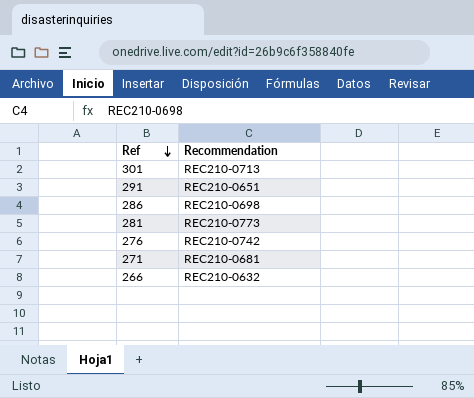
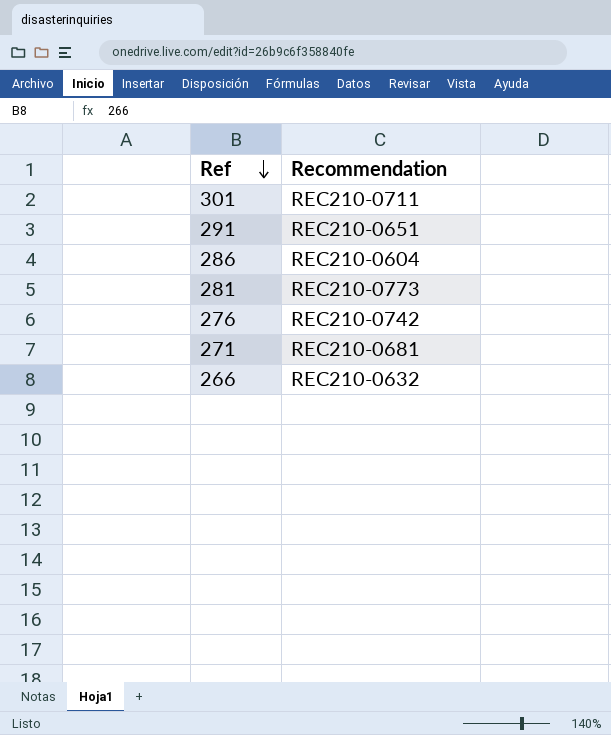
301 | Recommendation: REC210-0713 -> REC210-0711
286 | Recommendation: REC210-0698 -> REC210-0604

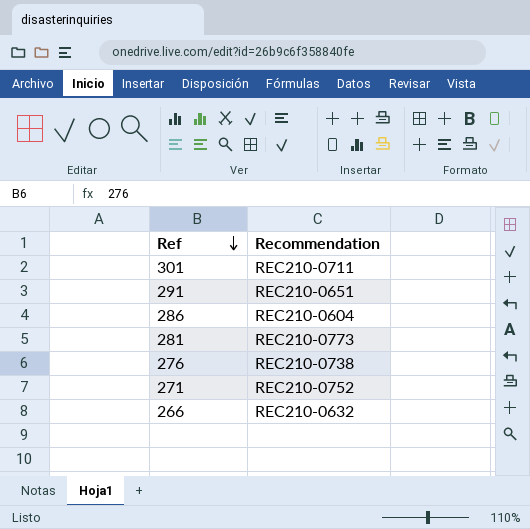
276 | Recommendation: REC210-0742 -> REC210-0738
271 | Recommendation: REC210-0681 -> REC210-0752

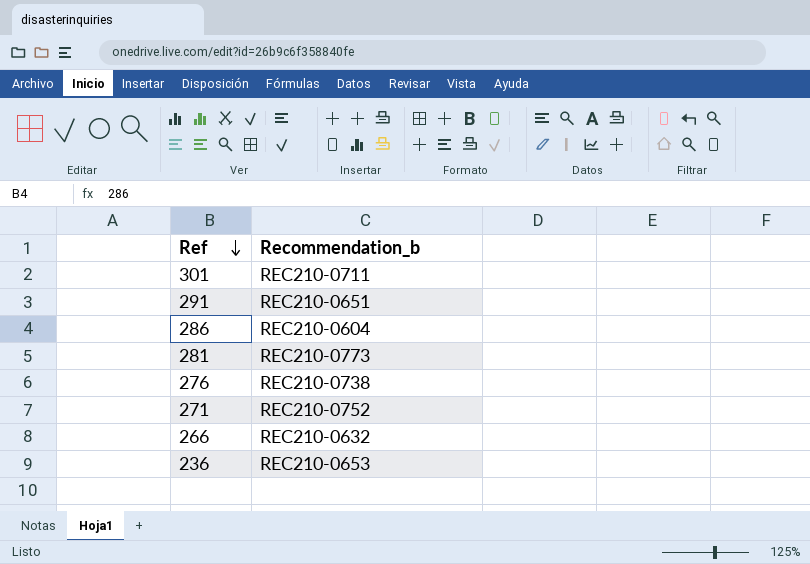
column name: Recommendation -> Recommendation_b
row 236: none -> REC210-0653

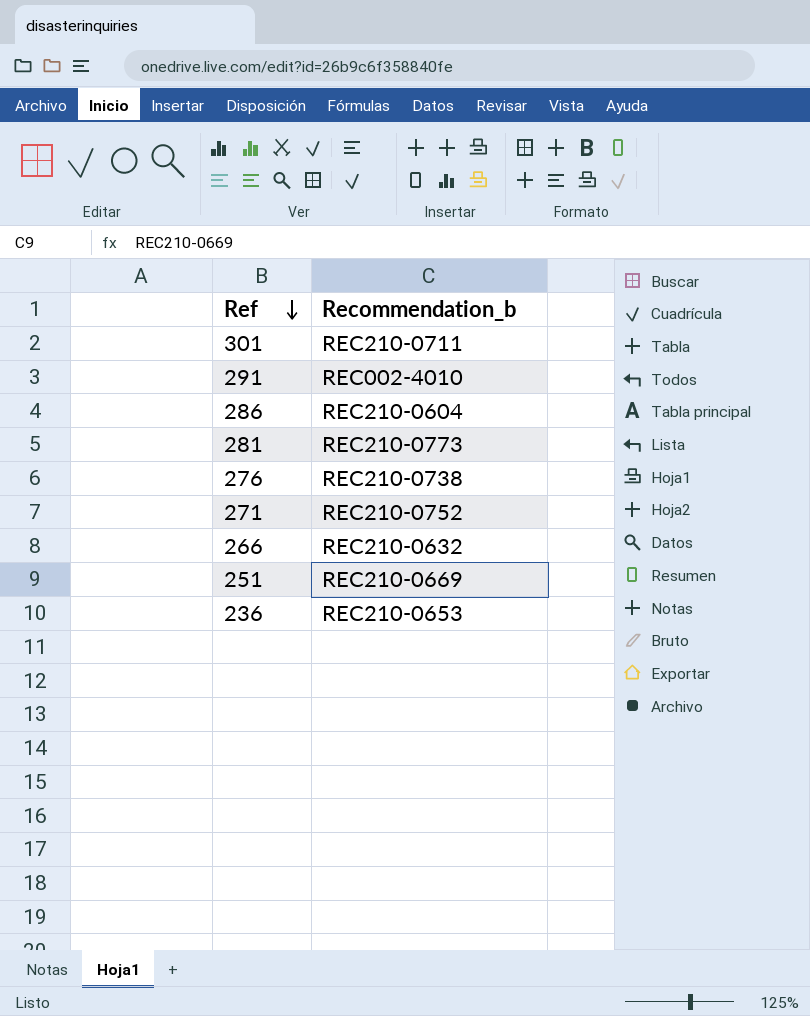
291 | Recommendation_b: REC210-0651 -> REC002-4010
row 251: none -> REC210-0669

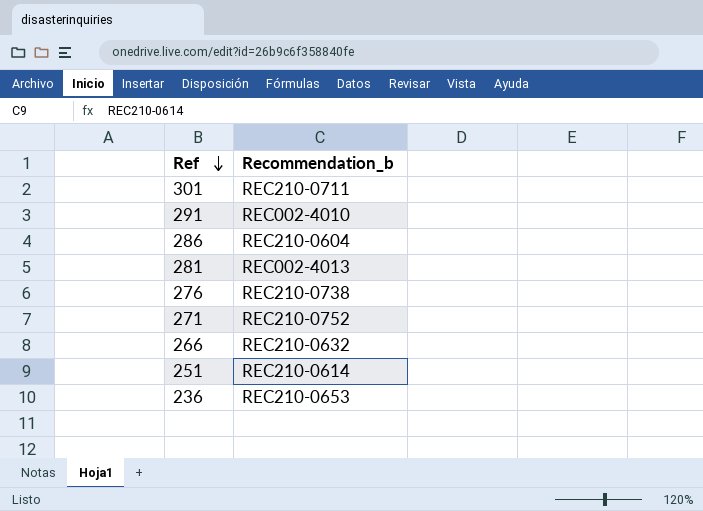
281 | Recommendation_b: REC210-0773 -> REC002-4013
251 | Recommendation_b: REC210-0669 -> REC210-0614

